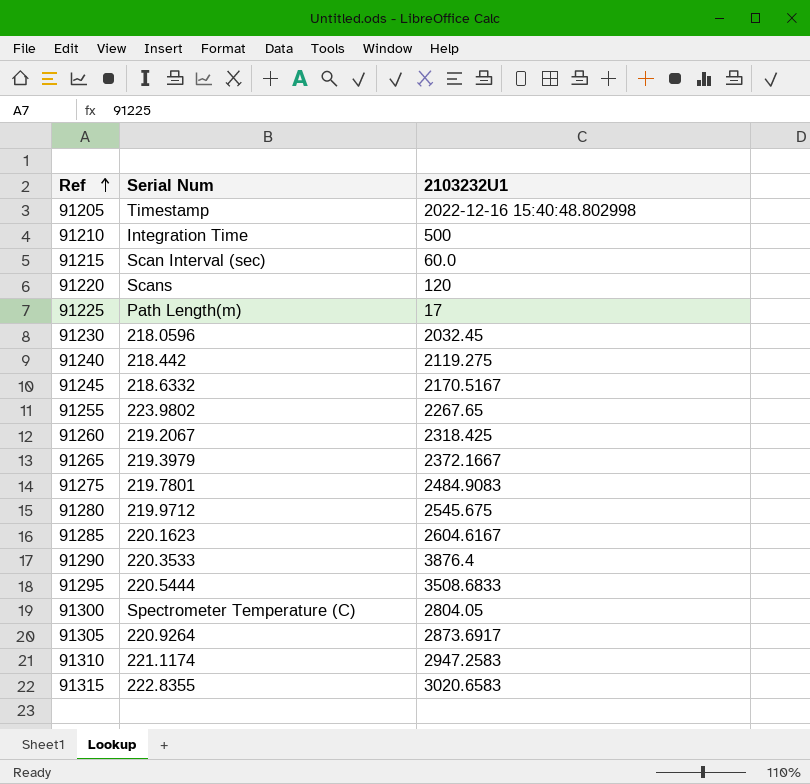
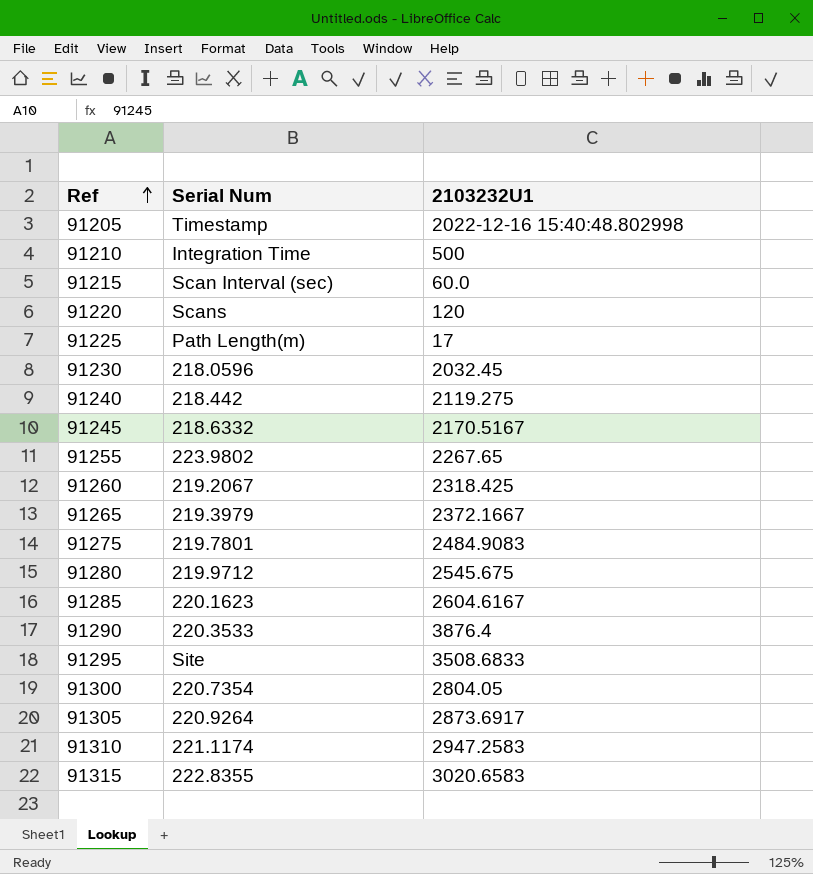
91295 | Serial Num: 220.5444 -> Site
91300 | Serial Num: Spectrometer Temperature (C) -> 220.7354

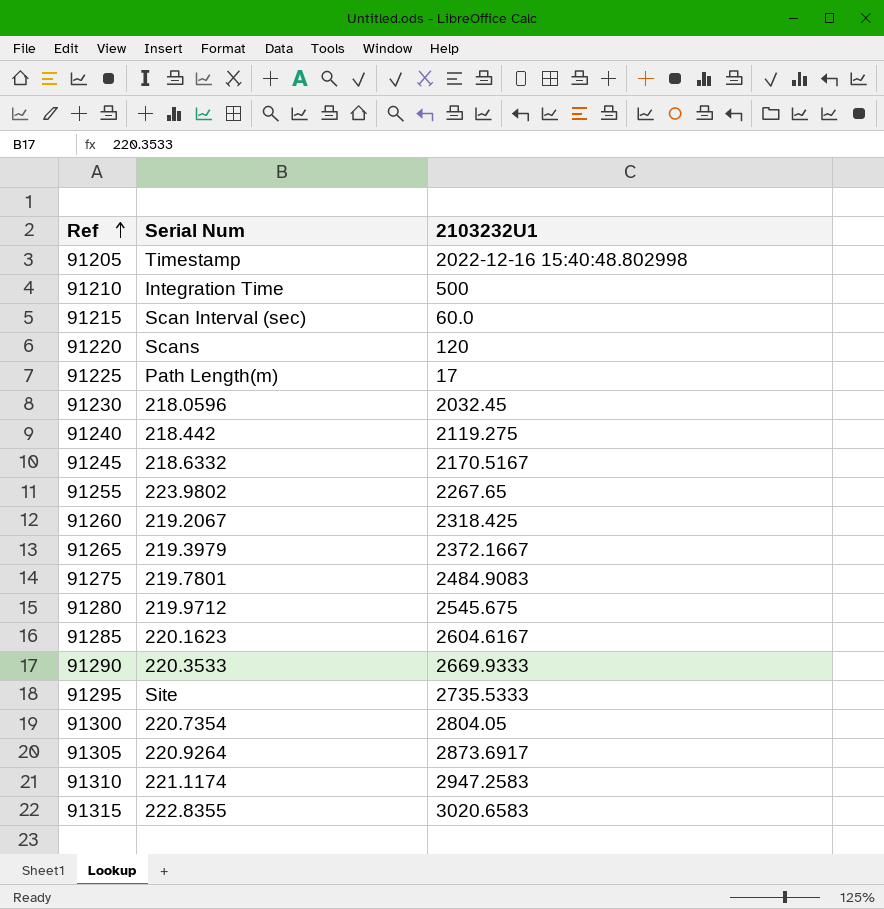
91290 | 2103232U1: 3876.4 -> 2669.9333
91295 | 2103232U1: 3508.6833 -> 2735.5333

